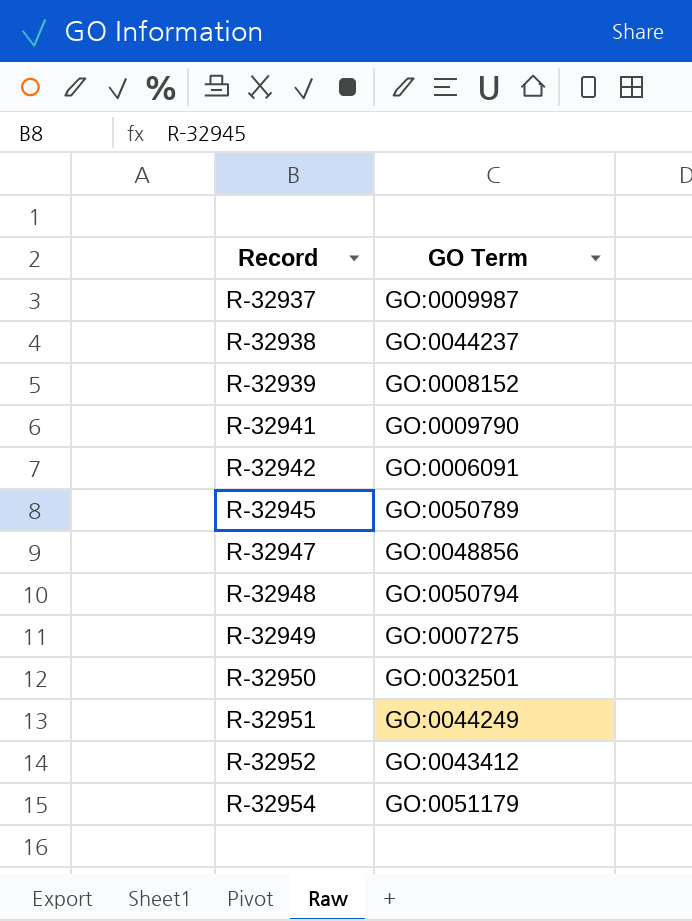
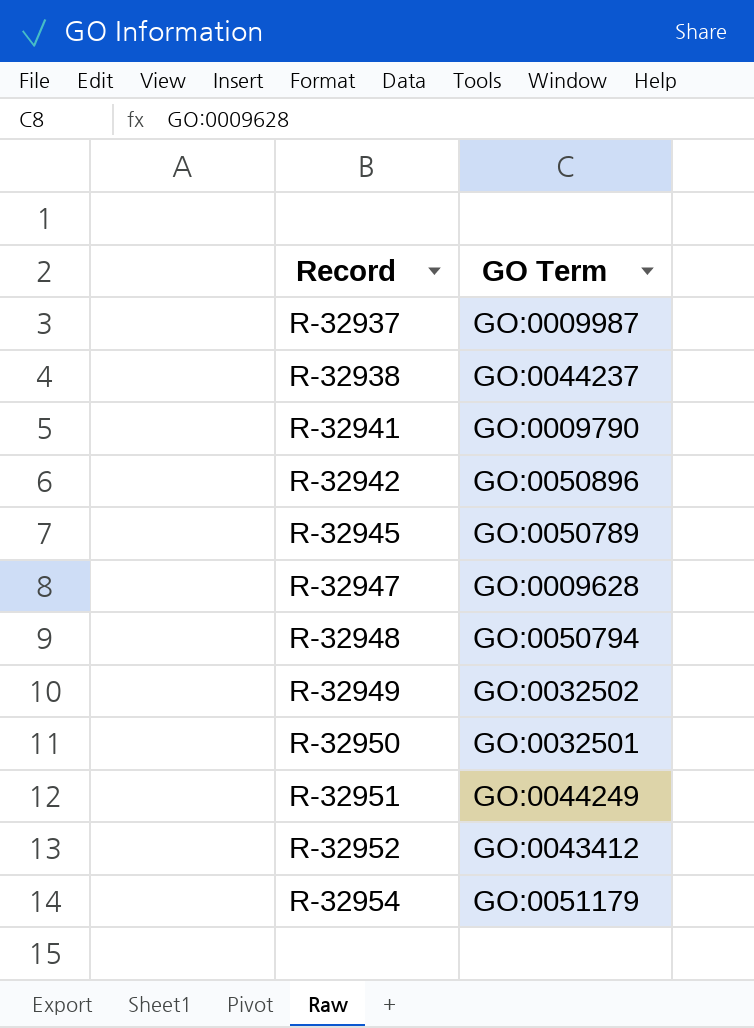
row R-32939: GO:0008152 -> none
R-32942 | GO Term: GO:0006091 -> GO:0050896
R-32947 | GO Term: GO:0048856 -> GO:0009628
R-32949 | GO Term: GO:0007275 -> GO:0032502

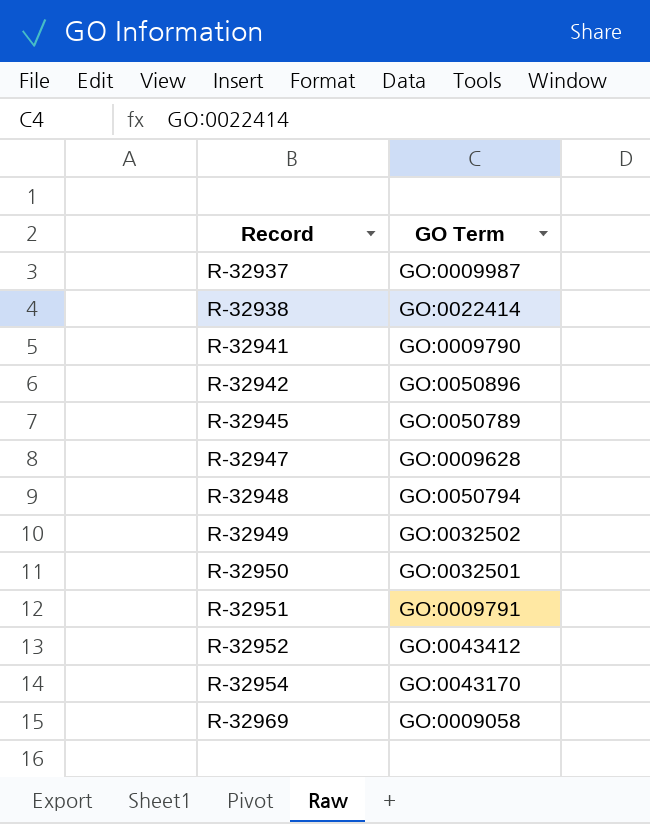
R-32938 | GO Term: GO:0044237 -> GO:0022414
R-32951 | GO Term: GO:0044249 -> GO:0009791
R-32954 | GO Term: GO:0051179 -> GO:0043170
row R-32969: none -> GO:0009058

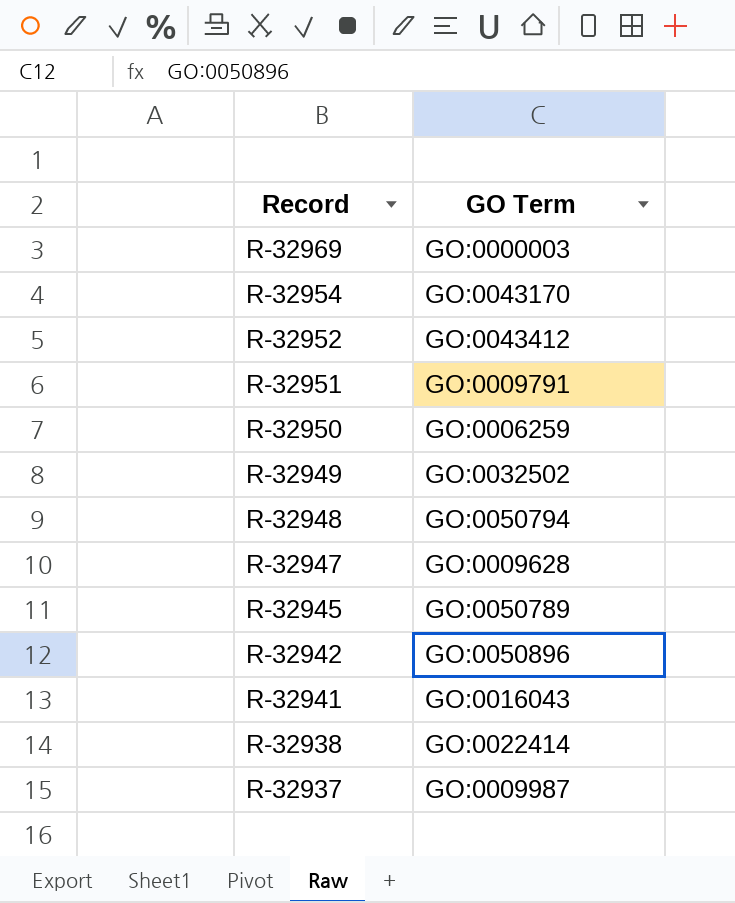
row order: Record ascending -> Record descending
R-32969 | GO Term: GO:0009058 -> GO:0000003
R-32950 | GO Term: GO:0032501 -> GO:0006259
R-32941 | GO Term: GO:0009790 -> GO:0016043

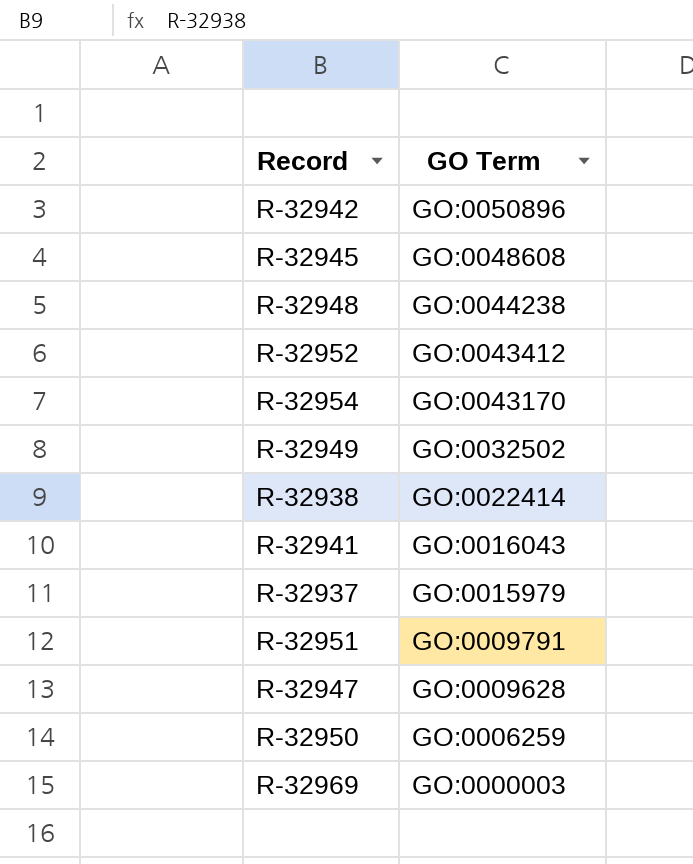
row order: Record descending -> GO Term descending
R-32945 | GO Term: GO:0050789 -> GO:0048608
R-32948 | GO Term: GO:0050794 -> GO:0044238
R-32937 | GO Term: GO:0009987 -> GO:0015979

